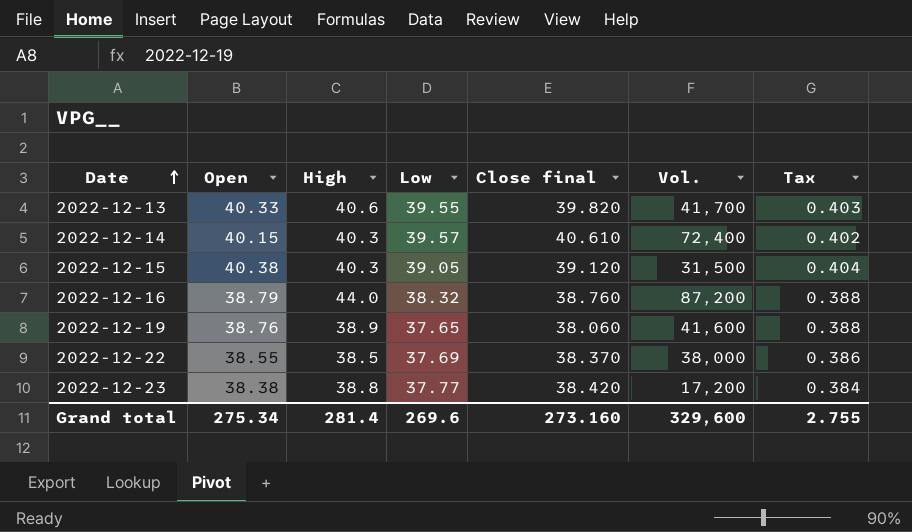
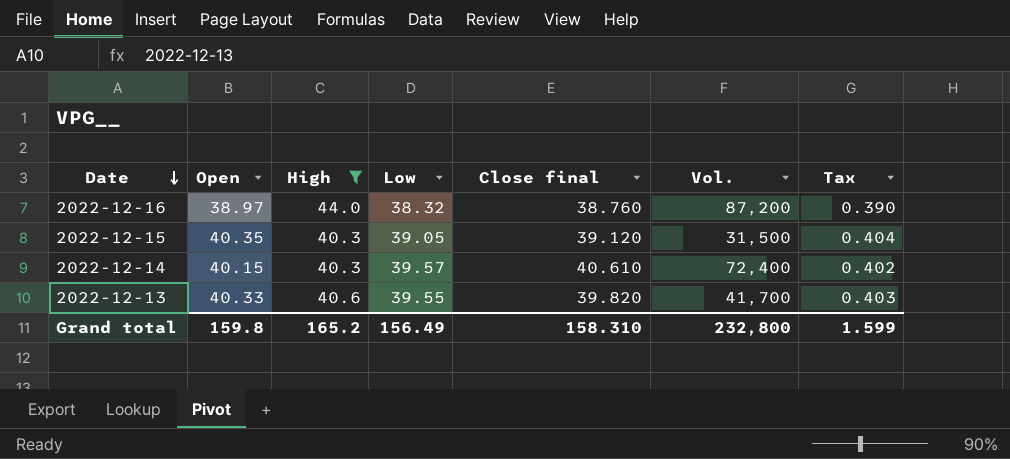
filter: none -> High >= 40.3
row order: Date ascending -> Date descending
2022-12-16 | Open: 38.79 -> 38.97
2022-12-16 | Tax: 0.388 -> 0.390
2022-12-15 | Open: 40.38 -> 40.35
Grand total | Open: 275.34 -> 159.8
Grand total | High: 281.4 -> 165.2
Grand total | Low: 269.6 -> 156.49
Grand total | Close final: 273.160 -> 158.310
Grand total | Vol.: 329,600 -> 232,800
Grand total | Tax: 2.755 -> 1.599

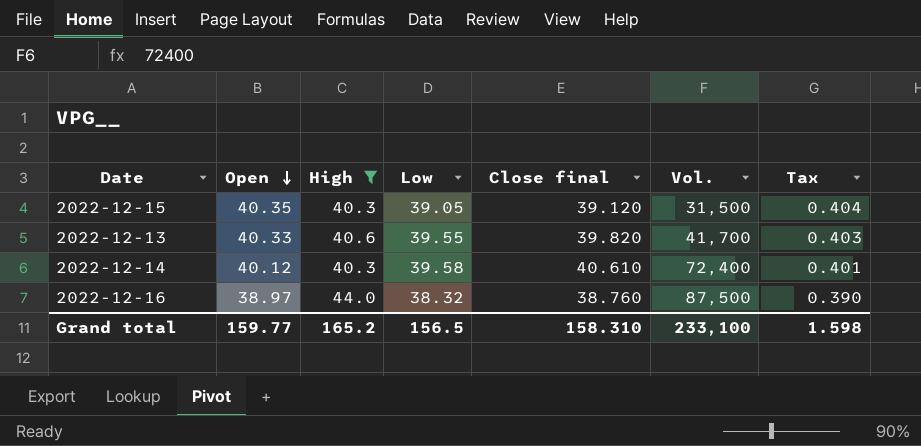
row order: Date descending -> Open descending
2022-12-14 | Open: 40.15 -> 40.12
2022-12-14 | Low: 39.57 -> 39.58
2022-12-14 | Tax: 0.402 -> 0.401
2022-12-16 | Vol.: 87,200 -> 87,500
Grand total | Open: 159.8 -> 159.77
Grand total | Low: 156.49 -> 156.5
Grand total | Vol.: 232,800 -> 233,100
Grand total | Tax: 1.599 -> 1.598

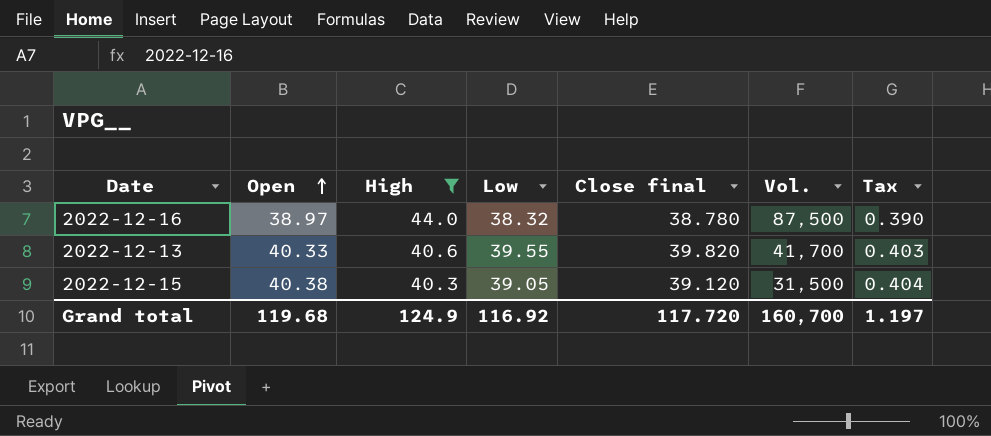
row order: Open descending -> Open ascending
row 2022-12-14: 40.12 | 40.3 | 39.58 | 40.610 | 72,400 | 0.401 -> none
2022-12-16 | Close final: 38.760 -> 38.780
2022-12-15 | Open: 40.35 -> 40.38
Grand total | Open: 159.77 -> 119.68
Grand total | High: 165.2 -> 124.9
Grand total | Low: 156.5 -> 116.92
Grand total | Close final: 158.310 -> 117.720
Grand total | Vol.: 233,100 -> 160,700
Grand total | Tax: 1.598 -> 1.197

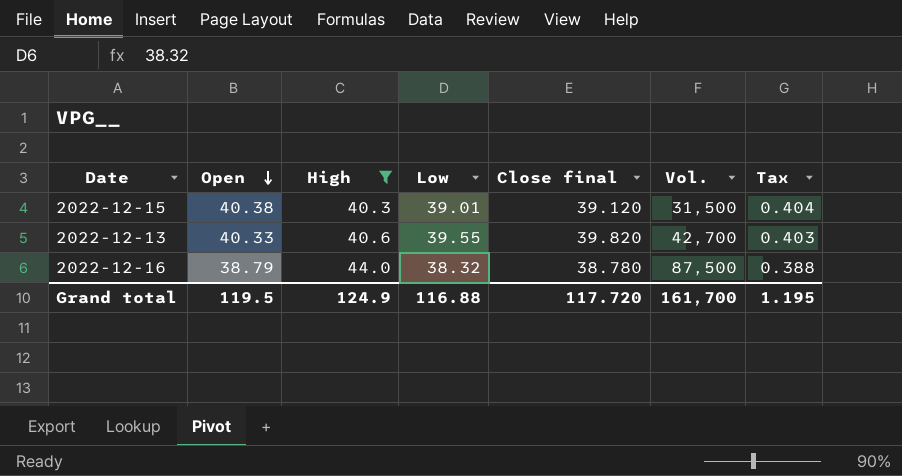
row order: Open ascending -> Open descending
2022-12-15 | Low: 39.05 -> 39.01
2022-12-13 | Vol.: 41,700 -> 42,700
2022-12-16 | Open: 38.97 -> 38.79
2022-12-16 | Tax: 0.390 -> 0.388
Grand total | Open: 119.68 -> 119.5
Grand total | Low: 116.92 -> 116.88
Grand total | Vol.: 160,700 -> 161,700
Grand total | Tax: 1.197 -> 1.195

